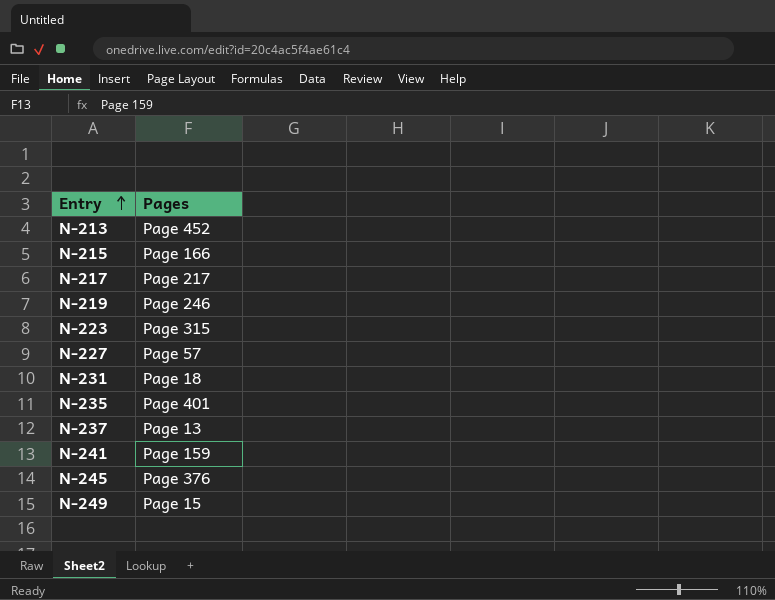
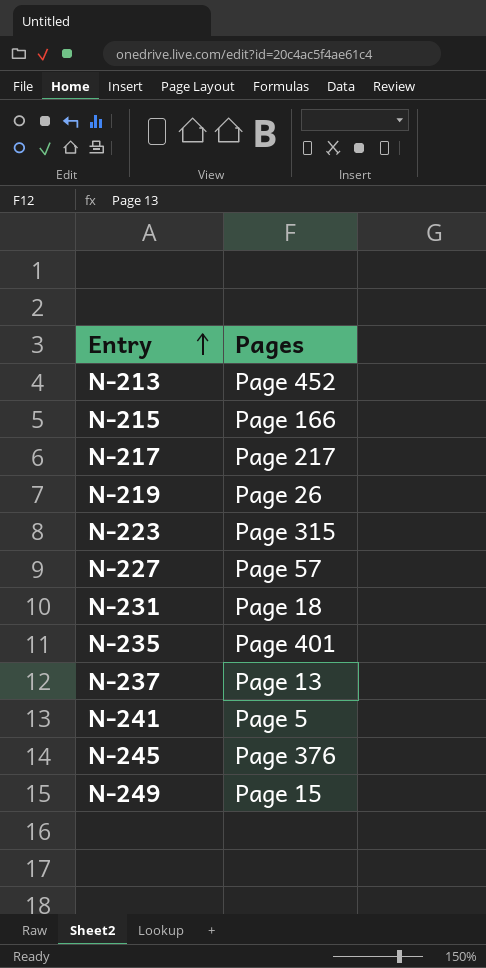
N-219 | Pages: Page 246 -> Page 26
N-241 | Pages: Page 159 -> Page 5

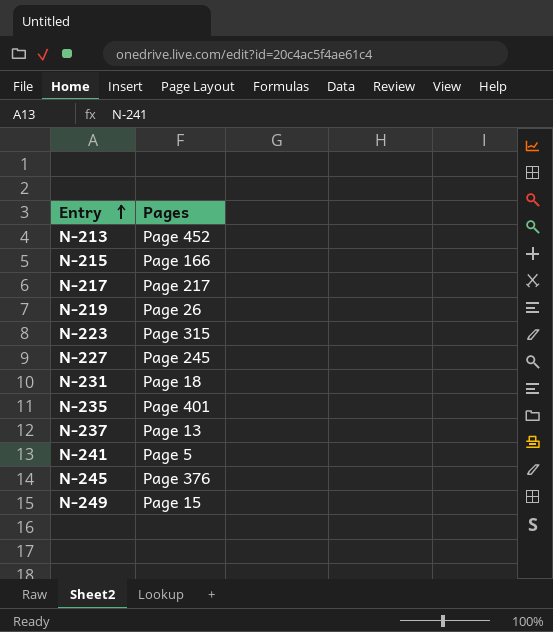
N-227 | Pages: Page 57 -> Page 245

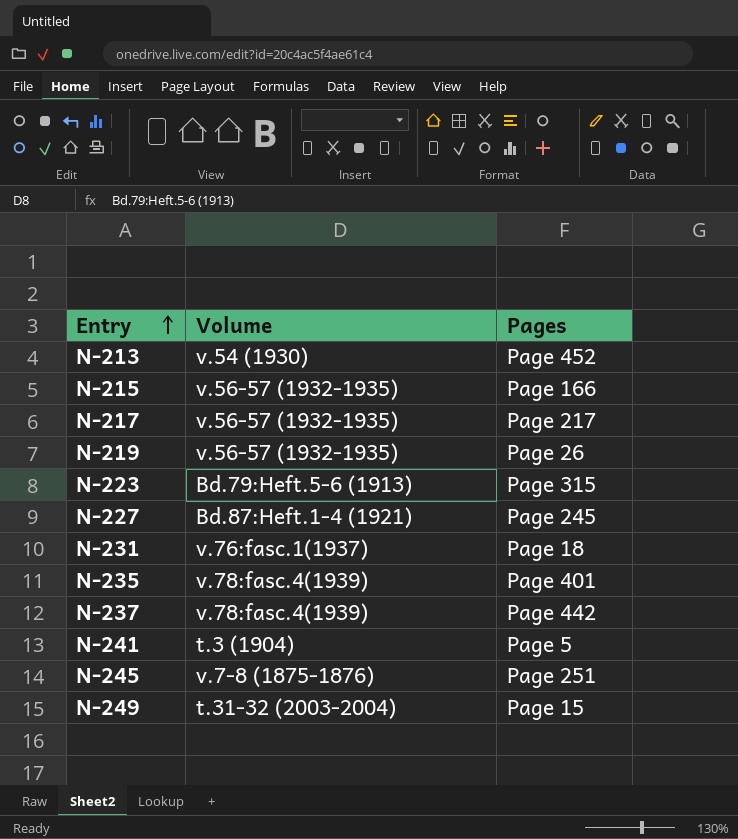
column Volume | position: none -> 2
N-237 | Pages: Page 13 -> Page 442
N-245 | Pages: Page 376 -> Page 251

